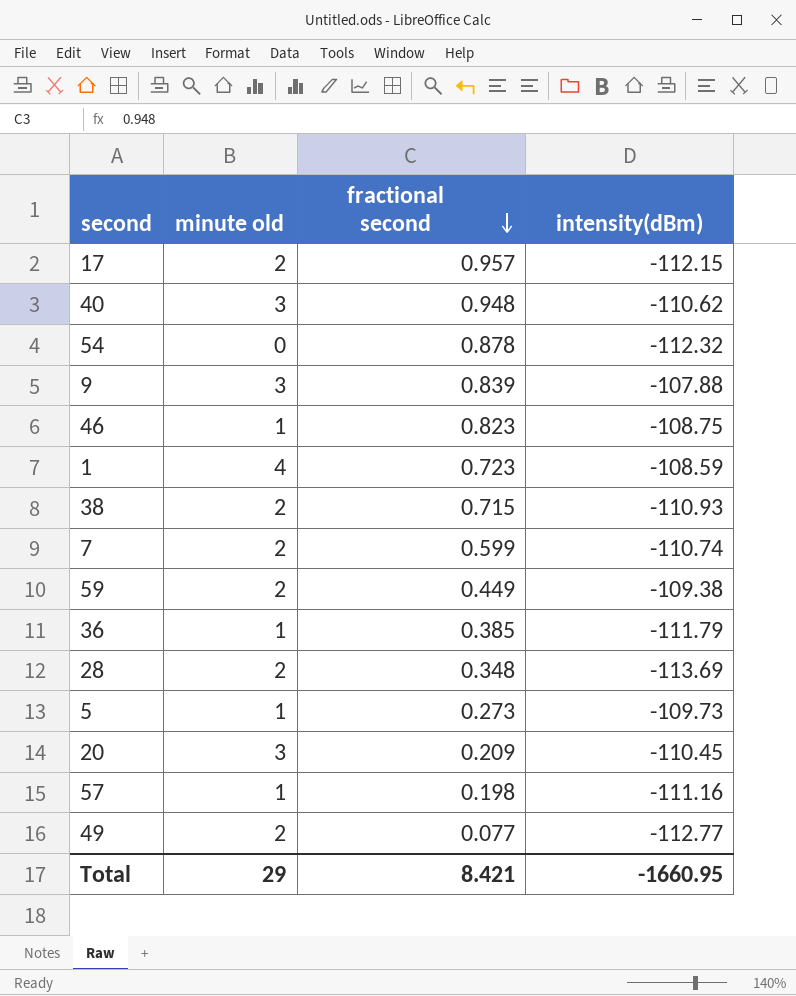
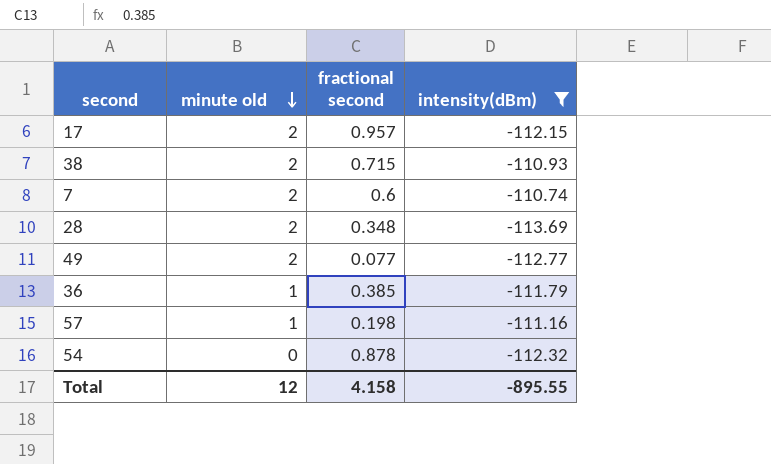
filter: none -> intensity(dBm) <= -110.74
row order: fractional second descending -> minute old descending
7 | fractional second: 0.599 -> 0.6
Total | minute old: 29 -> 12
Total | fractional second: 8.421 -> 4.158
Total | intensity(dBm): -1660.95 -> -895.55

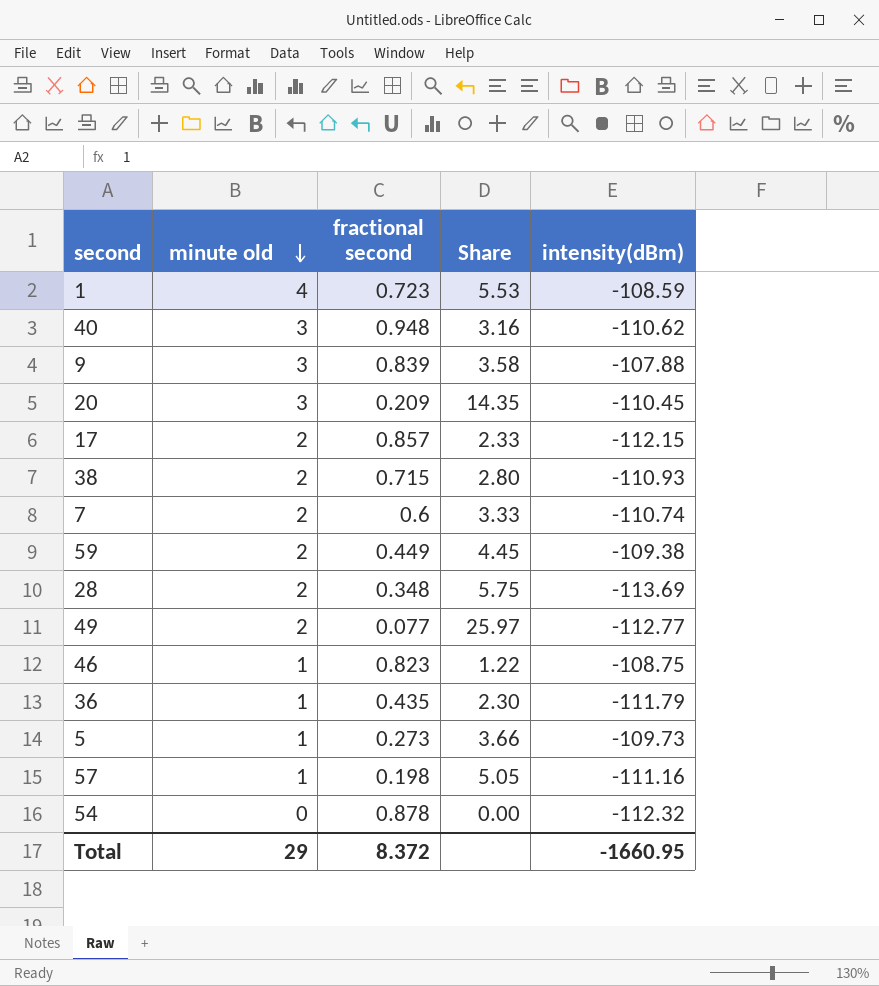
filter: intensity(dBm) <= -110.74 -> none
column Share | formula: none -> [minute old] / [fractional second]
17 | fractional second: 0.957 -> 0.857
36 | fractional second: 0.385 -> 0.435
Total | minute old: 12 -> 29
Total | fractional second: 4.158 -> 8.372
Total | intensity(dBm): -895.55 -> -1660.95

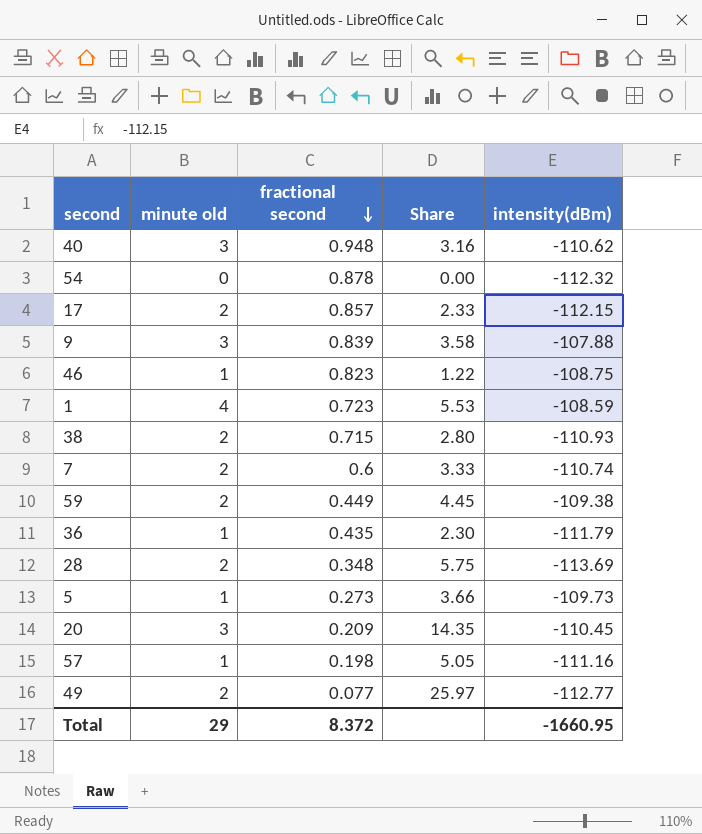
row order: minute old descending -> fractional second descending

